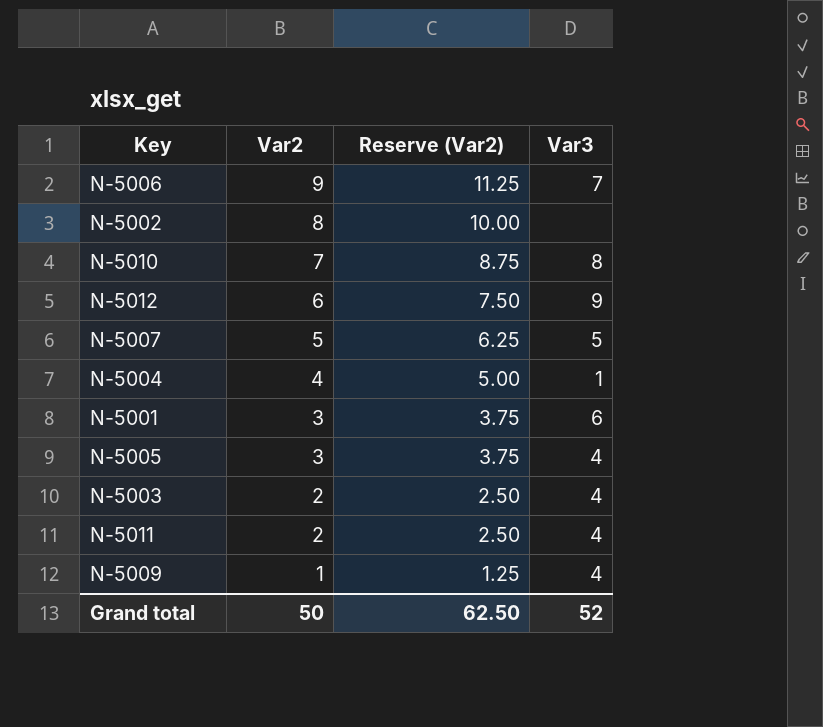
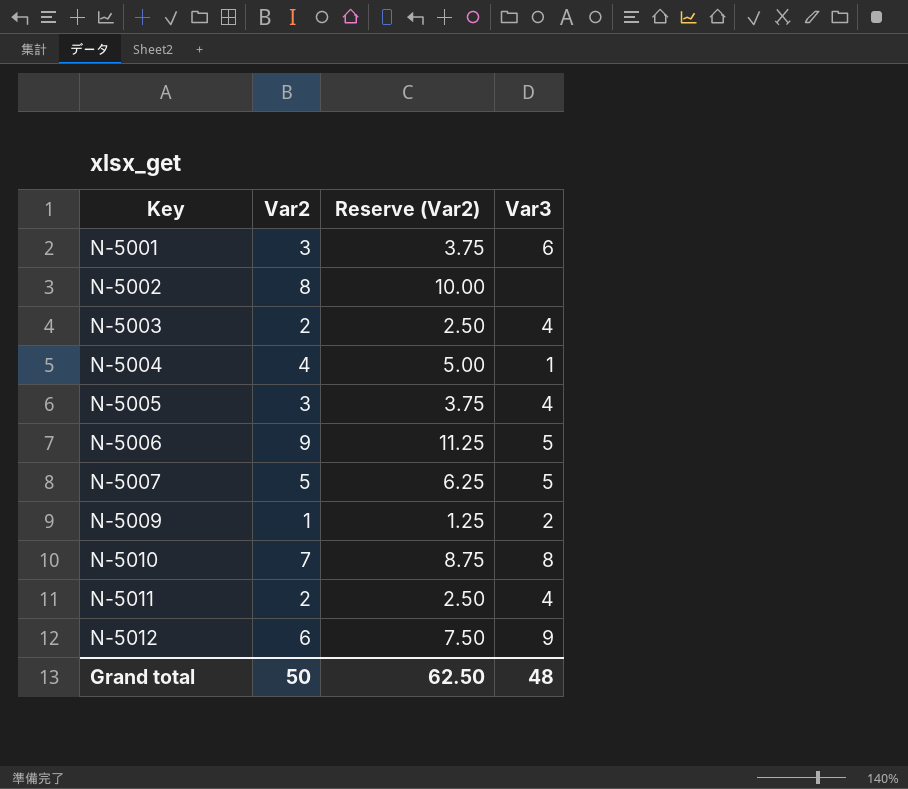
row order: Var2 descending -> Key ascending
N-5006 | Var3: 7 -> 5
N-5009 | Var3: 4 -> 2
Grand total | Var3: 52 -> 48

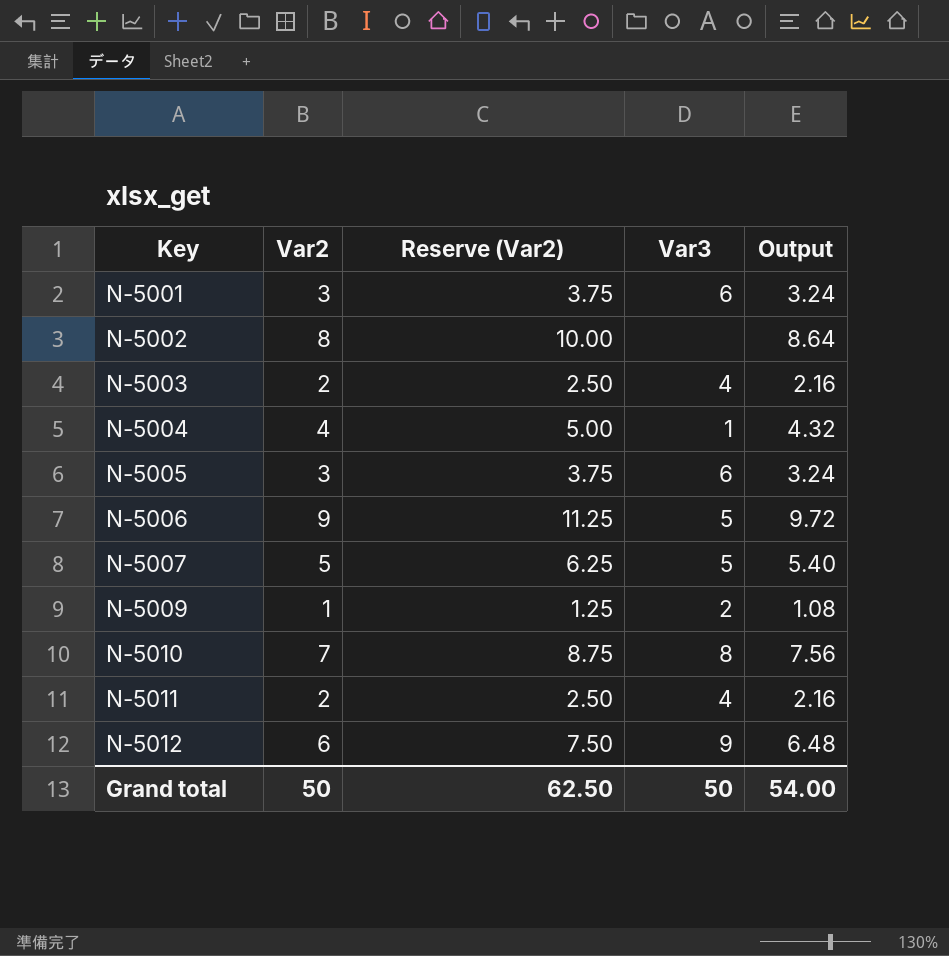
column Output | formula: none -> [Var2] * 1.08
N-5005 | Var3: 4 -> 6
Grand total | Var3: 48 -> 50

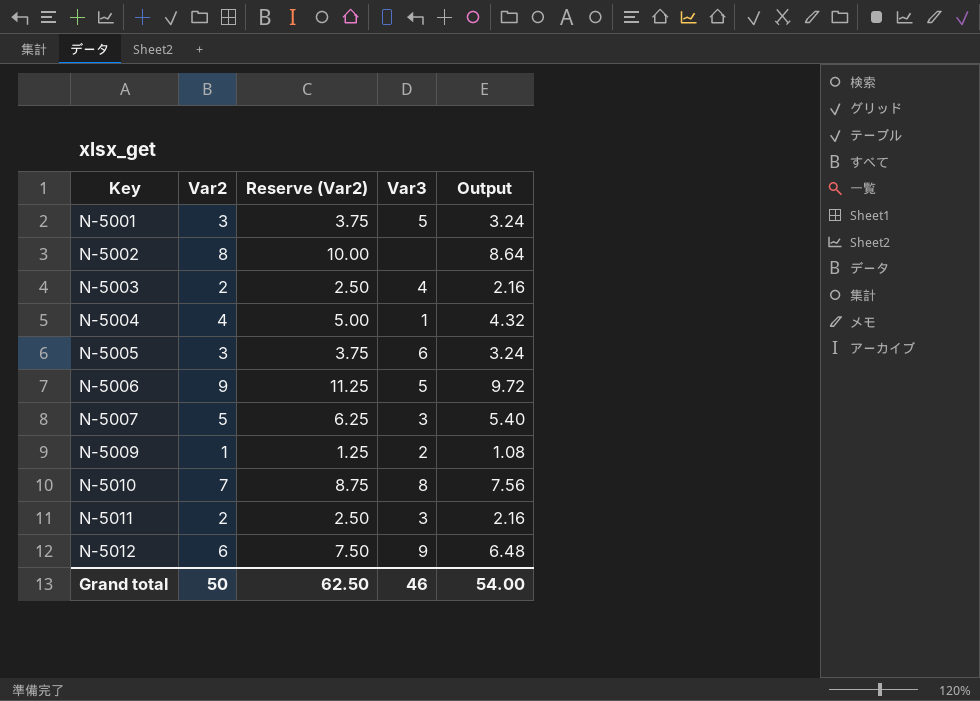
N-5001 | Var3: 6 -> 5
N-5007 | Var3: 5 -> 3
N-5011 | Var3: 4 -> 3
Grand total | Var3: 50 -> 46

